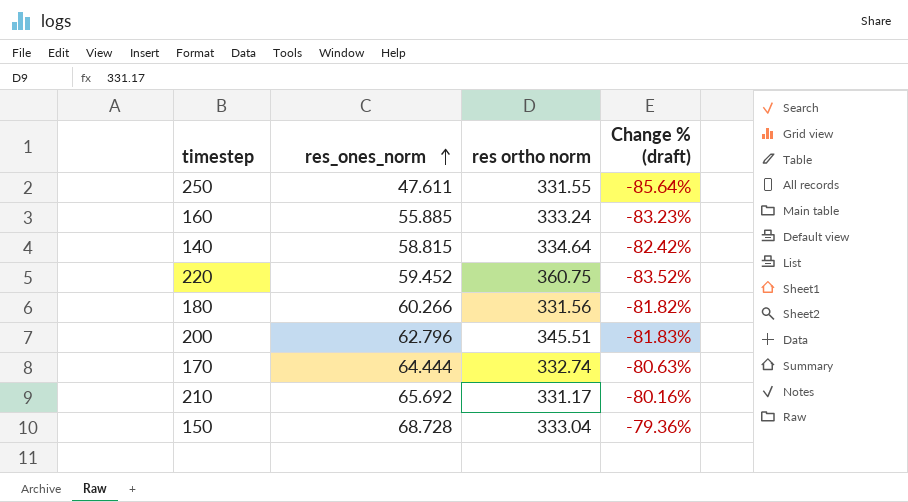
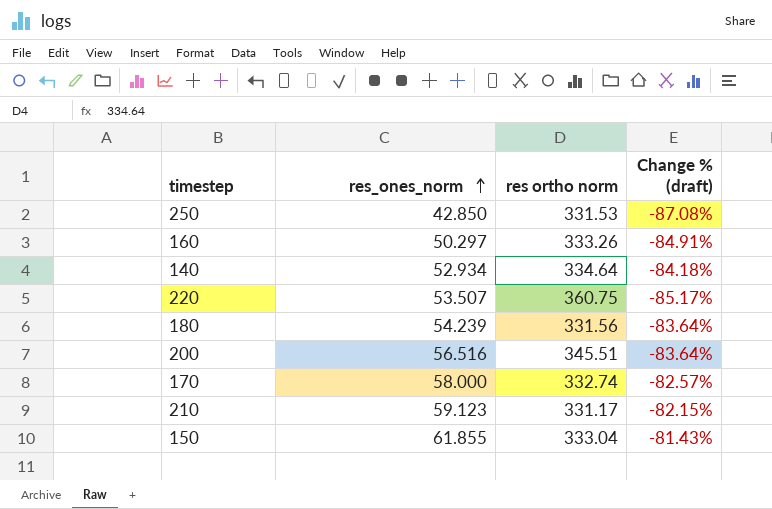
250 | res_ones_norm: 47.611 -> 42.850
250 | res ortho norm: 331.55 -> 331.53
250 | Change % (draft): -85.64% -> -87.08%
160 | res_ones_norm: 55.885 -> 50.297
160 | res ortho norm: 333.24 -> 333.26
160 | Change % (draft): -83.23% -> -84.91%
140 | res_ones_norm: 58.815 -> 52.934
140 | Change % (draft): -82.42% -> -84.18%
220 | res_ones_norm: 59.452 -> 53.507
220 | Change % (draft): -83.52% -> -85.17%
180 | res_ones_norm: 60.266 -> 54.239
180 | Change % (draft): -81.82% -> -83.64%
200 | res_ones_norm: 62.796 -> 56.516
200 | Change % (draft): -81.83% -> -83.64%
170 | res_ones_norm: 64.444 -> 58.000
170 | Change % (draft): -80.63% -> -82.57%
210 | res_ones_norm: 65.692 -> 59.123
210 | Change % (draft): -80.16% -> -82.15%
150 | res_ones_norm: 68.728 -> 61.855
150 | Change % (draft): -79.36% -> -81.43%

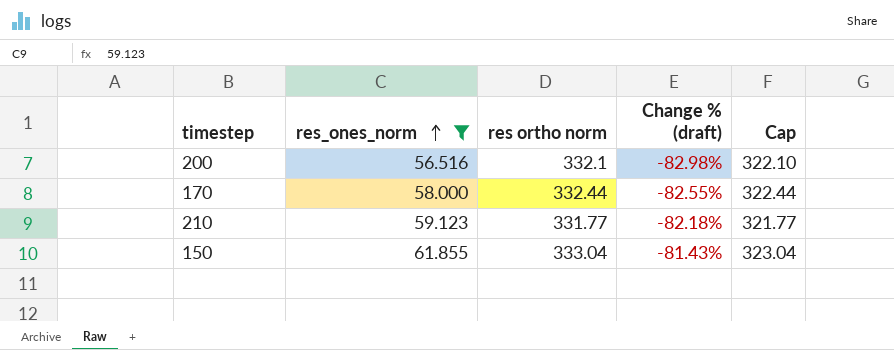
filter: none -> res_ones_norm >= 56.516
column Cap | formula: none -> [res ortho norm] - 10
200 | res ortho norm: 345.51 -> 332.1
200 | Change % (draft): -83.64% -> -82.98%
170 | res ortho norm: 332.74 -> 332.44
170 | Change % (draft): -82.57% -> -82.55%
210 | res ortho norm: 331.17 -> 331.77
210 | Change % (draft): -82.15% -> -82.18%

